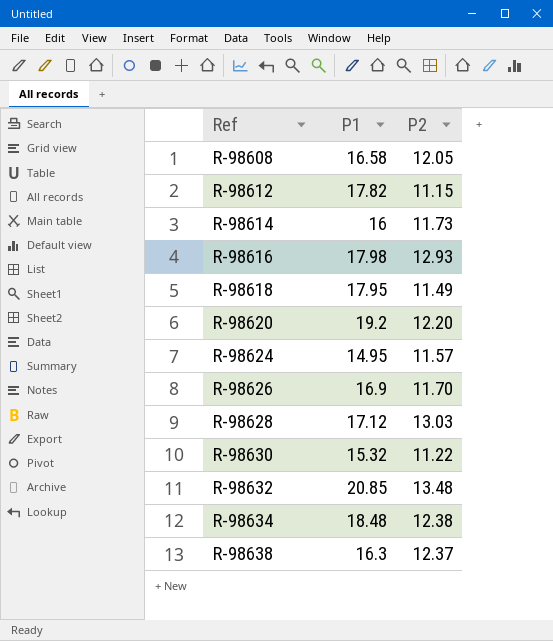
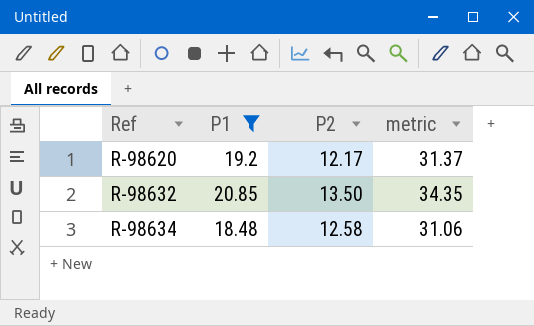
filter: none -> P1 >= 18.48
column metric | formula: none -> [P1] + [P2]
R-98620 | P2: 12.20 -> 12.17
R-98632 | P2: 13.48 -> 13.50
R-98634 | P2: 12.38 -> 12.58

